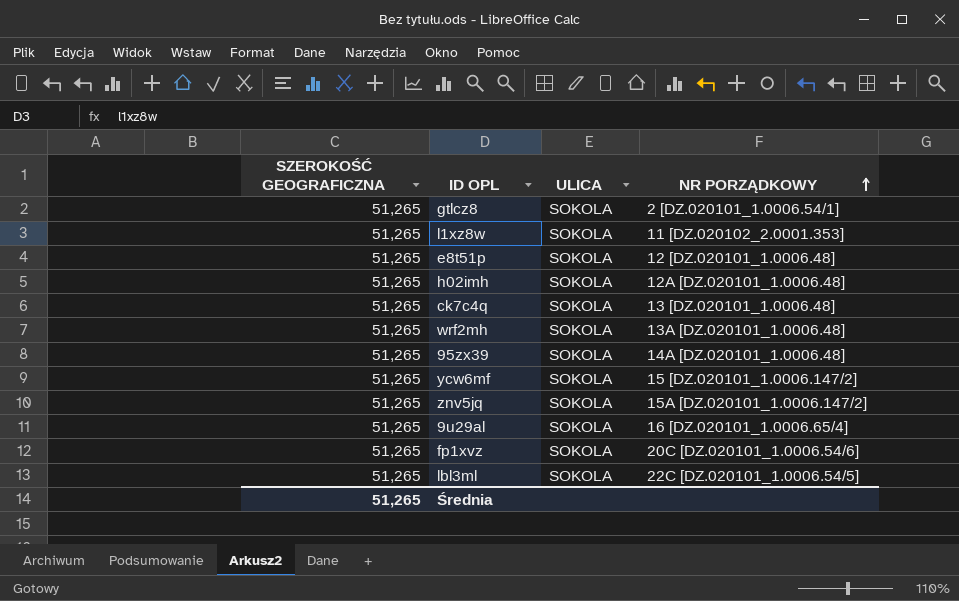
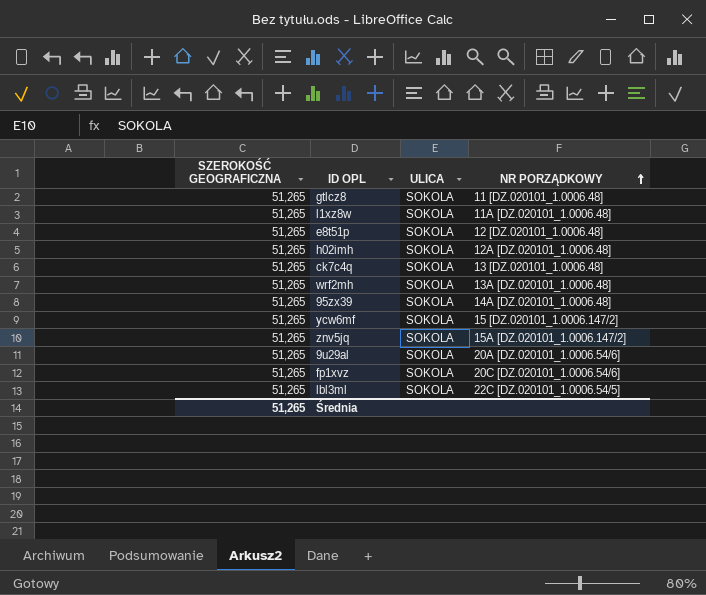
gtlcz8 | NR PORZĄDKOWY: 2 [DZ.020101_1.0006.54/1] -> 11 [DZ.020101_1.0006.48]
l1xz8w | NR PORZĄDKOWY: 11 [DZ.020102_2.0001.353] -> 11A [DZ.020101_1.0006.48]
9u29al | NR PORZĄDKOWY: 16 [DZ.020101_1.0006.65/4] -> 20A [DZ.020101_1.0006.54/6]

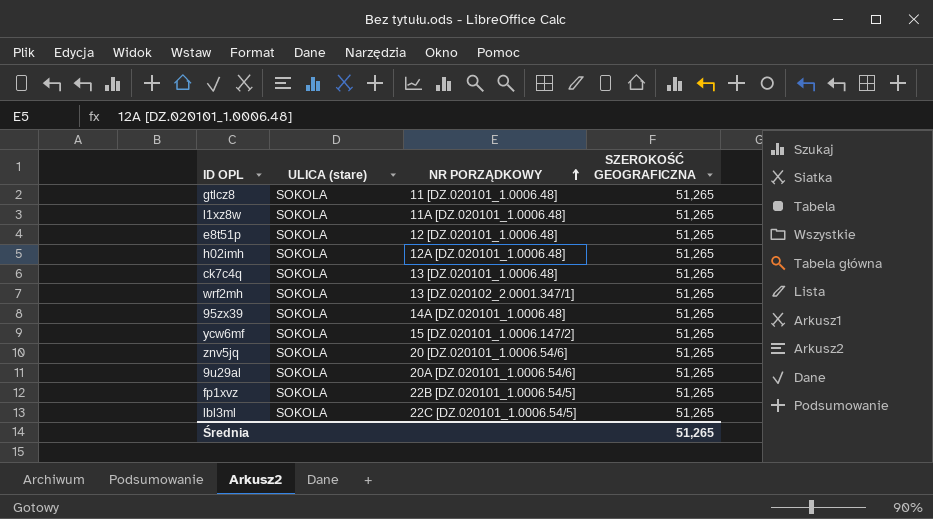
column name: ULICA -> ULICA (stare)
column SZEROKOŚĆ GEOGRAFICZNA | position: 1 -> 4
wrf2mh | NR PORZĄDKOWY: 13A [DZ.020101_1.0006.48] -> 13 [DZ.020102_2.0001.347/1]
znv5jq | NR PORZĄDKOWY: 15A [DZ.020101_1.0006.147/2] -> 20 [DZ.020101_1.0006.54/6]
fp1xvz | NR PORZĄDKOWY: 20C [DZ.020101_1.0006.54/6] -> 22B [DZ.020101_1.0006.54/5]

